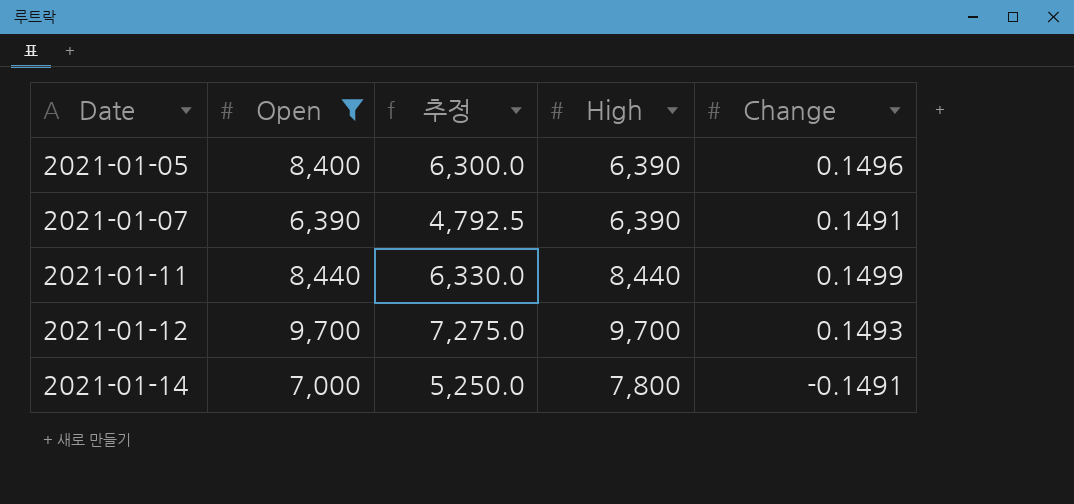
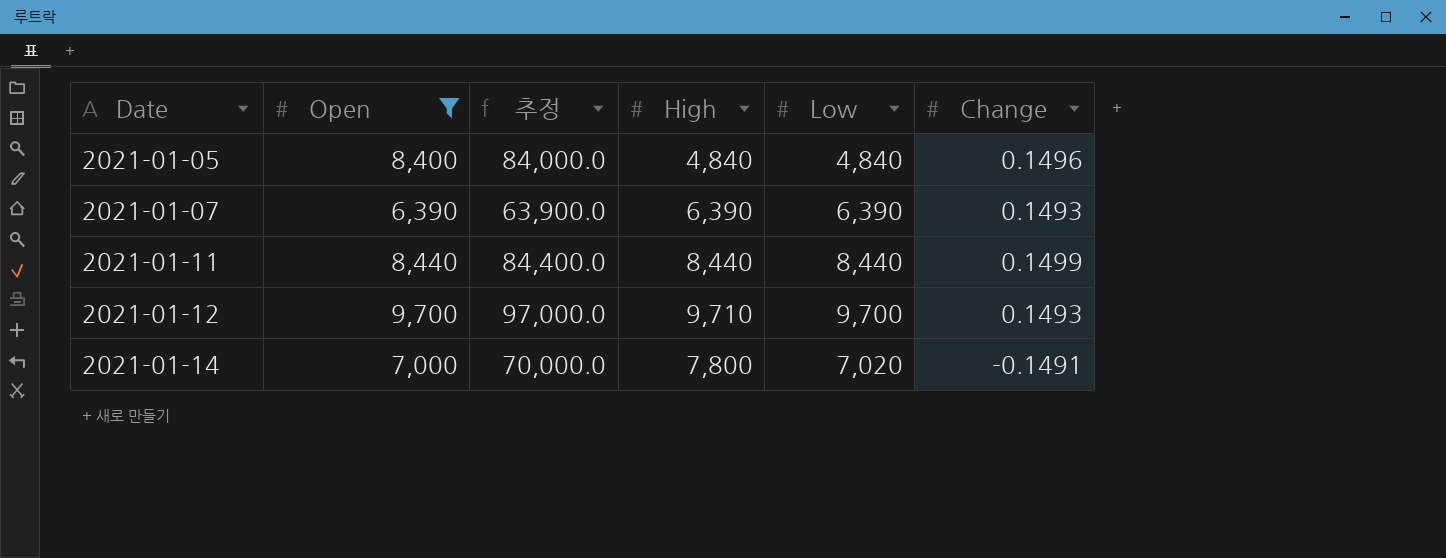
column 추정 | formula: [Open] * 0.75 -> [Open] * 10
column Low | position: none -> 5
2021-01-05 | High: 6,390 -> 4,840
2021-01-07 | Change: 0.1491 -> 0.1493
2021-01-12 | High: 9,700 -> 9,710

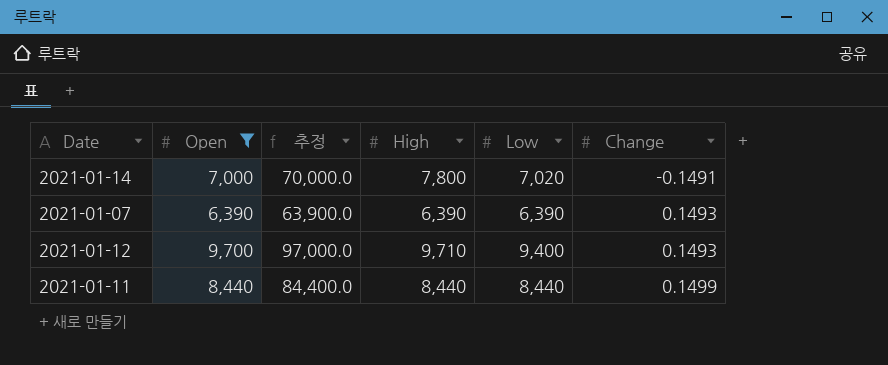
row order: Date ascending -> Change ascending
row 2021-01-05: 8,400 | 84,000.0 | 4,840 | 4,840 | 0.1496 -> none
2021-01-12 | Low: 9,700 -> 9,400

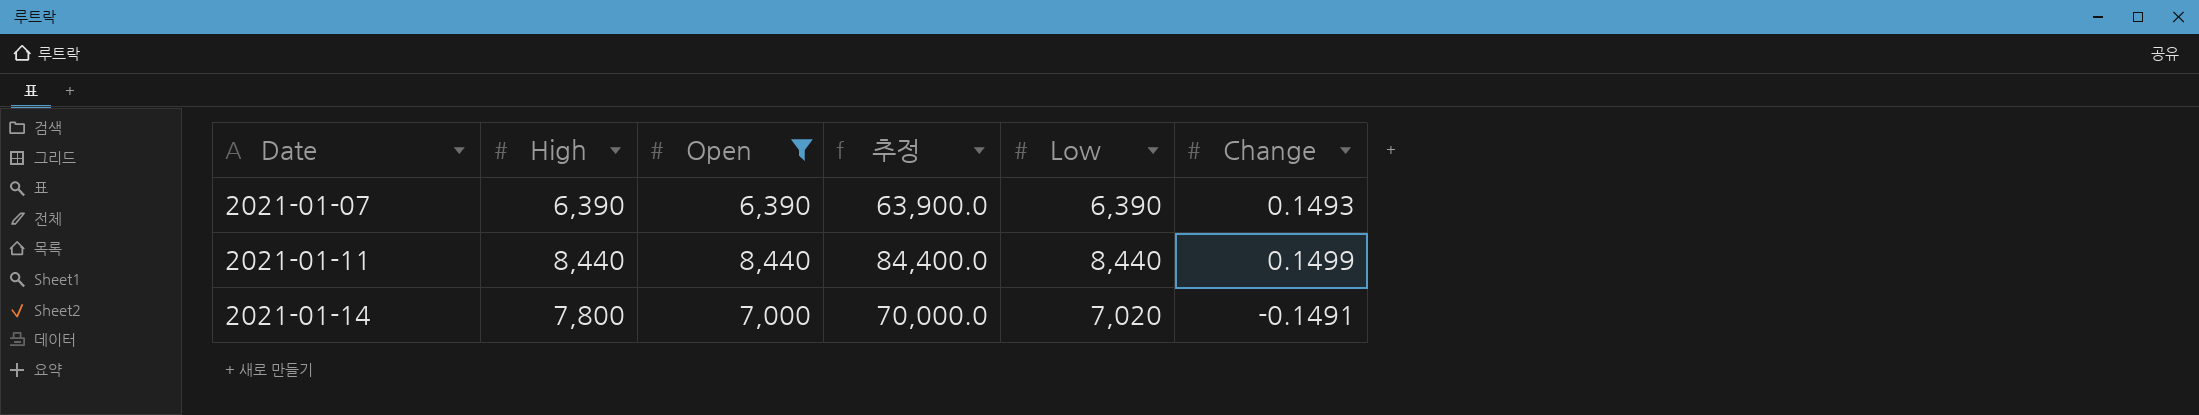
row order: Change ascending -> Date ascending
column High | position: 4 -> 2
row 2021-01-12: 9,700 | 97,000.0 | 9,710 | 9,400 | 0.1493 -> none

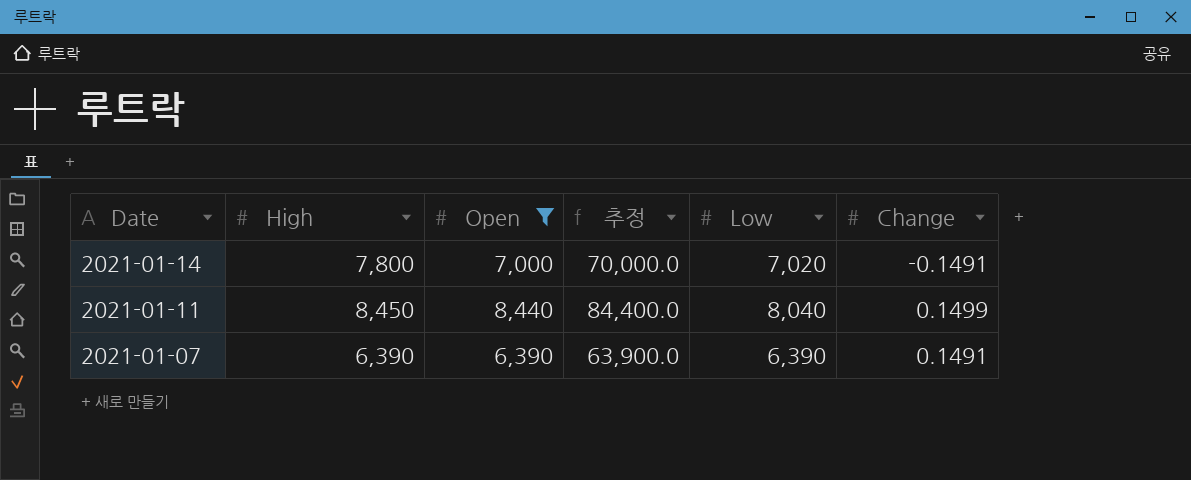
row order: Date ascending -> Date descending
2021-01-11 | High: 8,440 -> 8,450
2021-01-11 | Low: 8,440 -> 8,040
2021-01-07 | Change: 0.1493 -> 0.1491

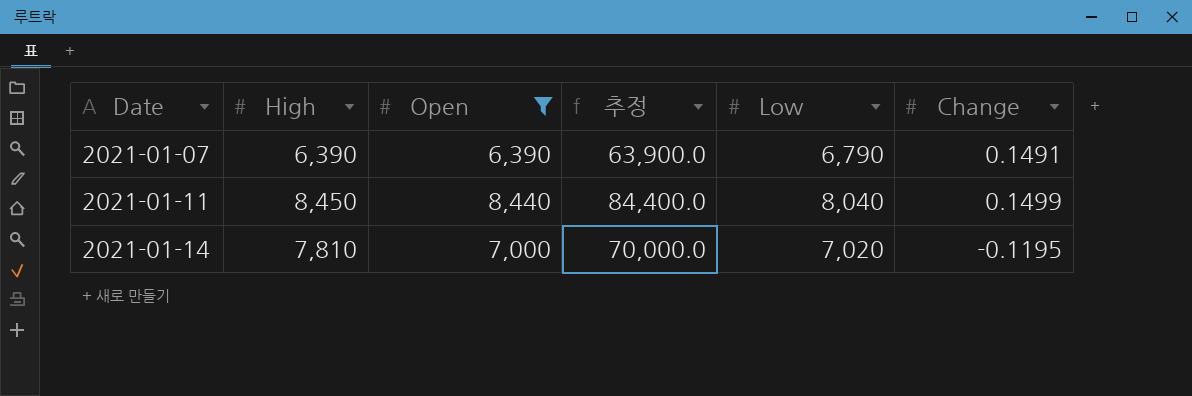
row order: Date descending -> Date ascending
2021-01-07 | Low: 6,390 -> 6,790
2021-01-14 | High: 7,800 -> 7,810
2021-01-14 | Change: -0.1491 -> -0.1195

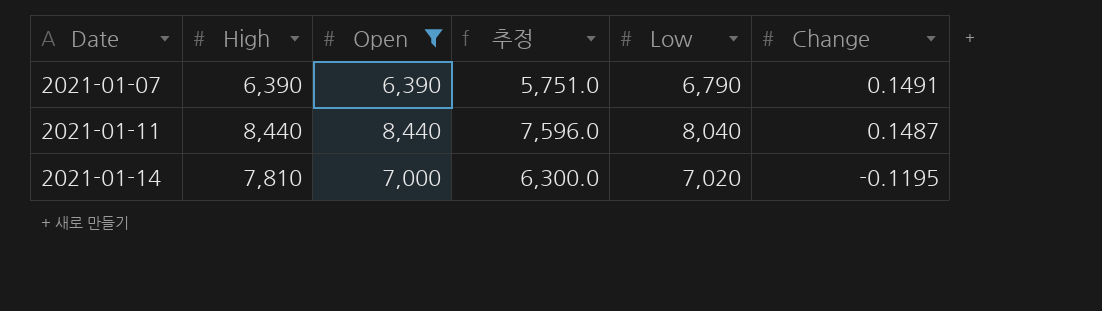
column 추정 | formula: [Open] * 10 -> [Open] * 0.9
2021-01-11 | High: 8,450 -> 8,440
2021-01-11 | Change: 0.1499 -> 0.1487

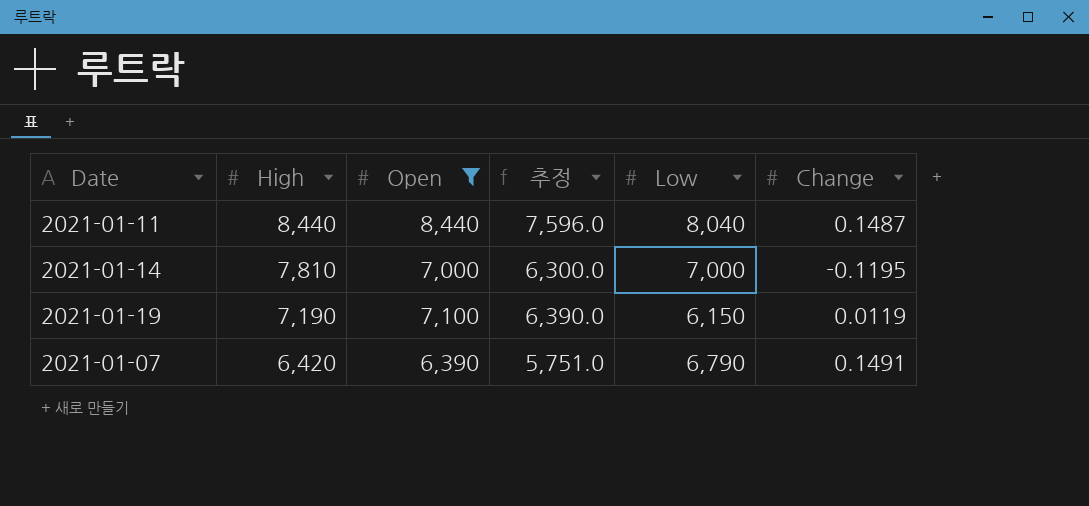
row order: Date ascending -> High descending
2021-01-14 | Low: 7,020 -> 7,000
row 2021-01-19: none -> 7,190 | 7,100 | 6,390.0 | 6,150 | 0.0119
2021-01-07 | High: 6,390 -> 6,420

